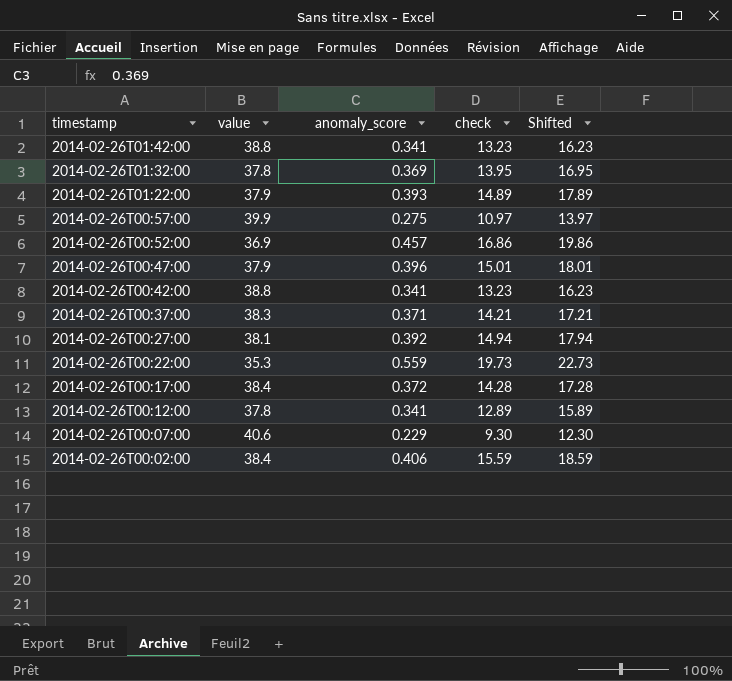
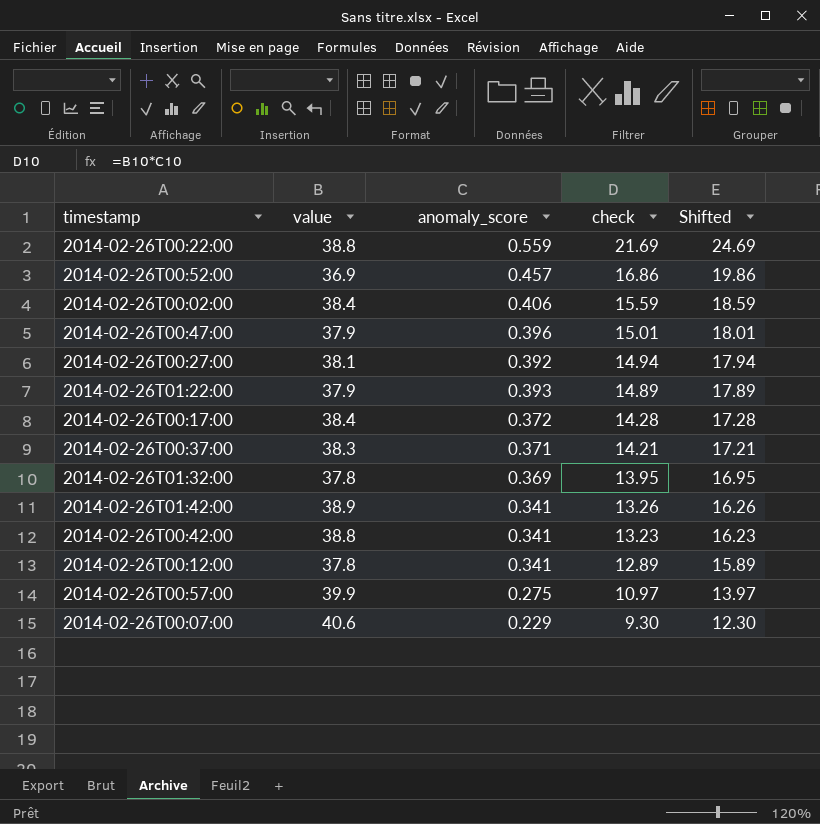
row order: timestamp descending -> check descending
2014-02-26T00:22:00 | value: 35.3 -> 38.8
2014-02-26T00:22:00 | check: 19.73 -> 21.69
2014-02-26T00:22:00 | Shifted: 22.73 -> 24.69
2014-02-26T01:42:00 | value: 38.8 -> 38.9
2014-02-26T01:42:00 | check: 13.23 -> 13.26
2014-02-26T01:42:00 | Shifted: 16.23 -> 16.26

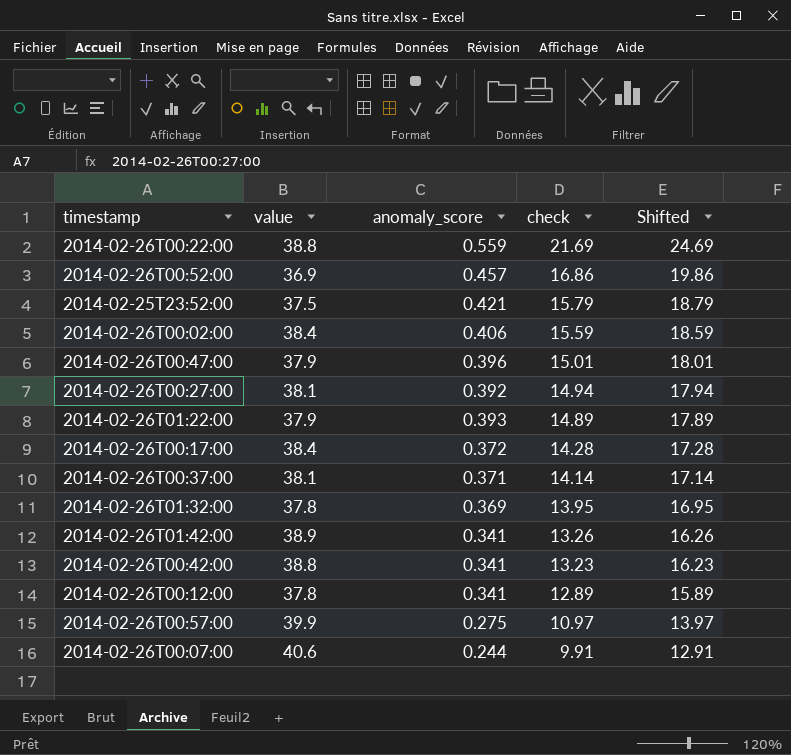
row 2014-02-25T23:52:00: none -> 37.5 | 0.421 | 15.79 | 18.79
2014-02-26T00:37:00 | value: 38.3 -> 38.1
2014-02-26T00:37:00 | check: 14.21 -> 14.14
2014-02-26T00:37:00 | Shifted: 17.21 -> 17.14
2014-02-26T00:07:00 | anomaly_score: 0.229 -> 0.244
2014-02-26T00:07:00 | check: 9.30 -> 9.91
2014-02-26T00:07:00 | Shifted: 12.30 -> 12.91

